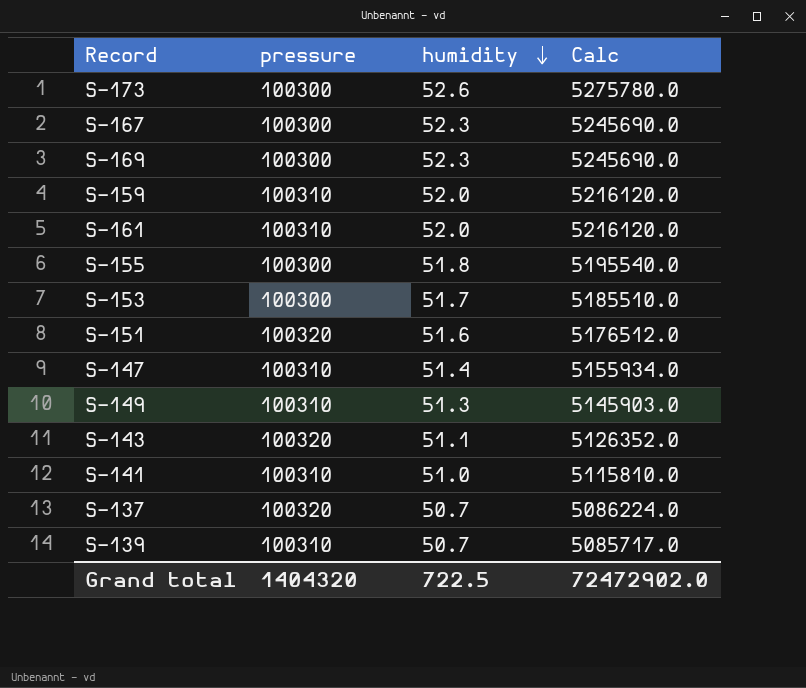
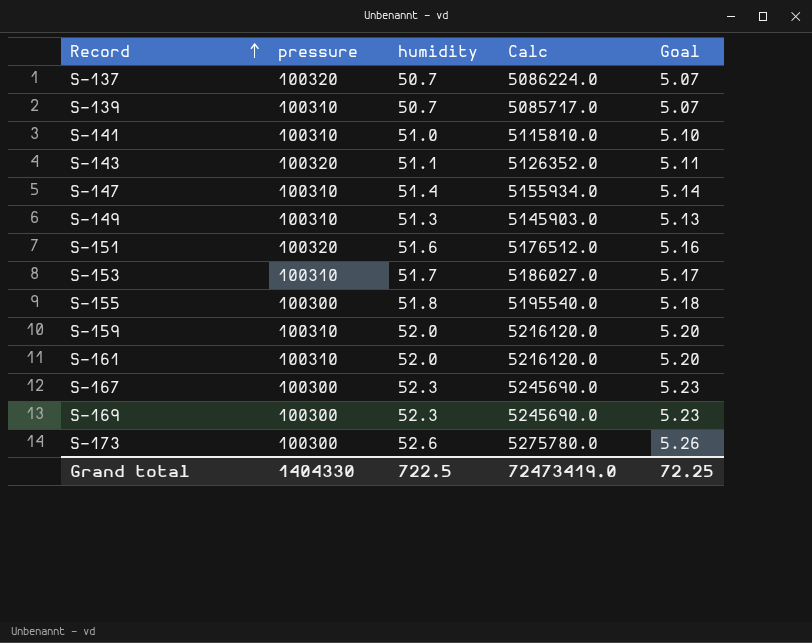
row order: humidity descending -> Record ascending
column Goal | formula: none -> [humidity] * 0.1
S-153 | pressure: 100300 -> 100310
S-153 | Calc: 5185510.0 -> 5186027.0
Grand total | pressure: 1404320 -> 1404330
Grand total | Calc: 72472902.0 -> 72473419.0

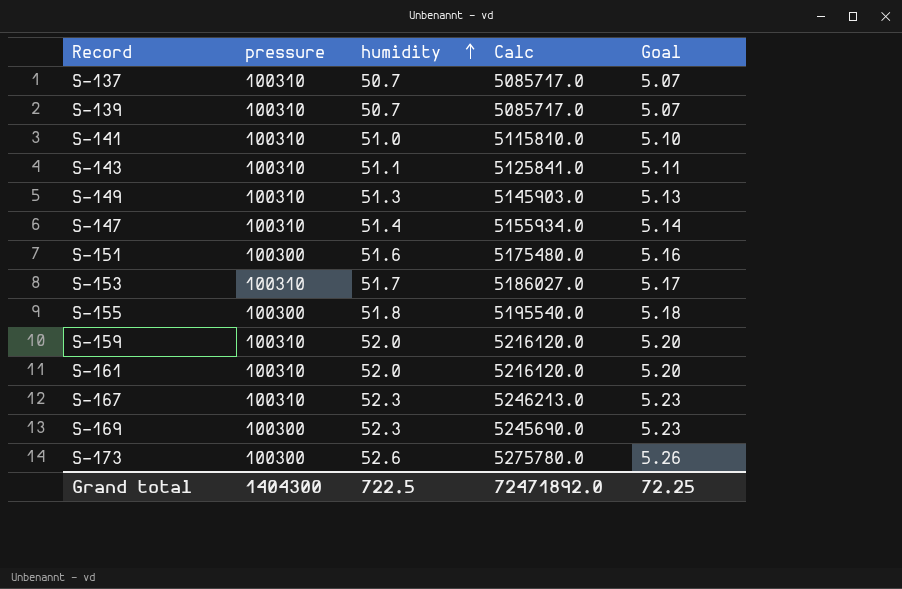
row order: Record ascending -> humidity ascending
S-137 | pressure: 100320 -> 100310
S-137 | Calc: 5086224.0 -> 5085717.0
S-143 | pressure: 100320 -> 100310
S-143 | Calc: 5126352.0 -> 5125841.0
S-151 | pressure: 100320 -> 100300
S-151 | Calc: 5176512.0 -> 5175480.0
S-167 | pressure: 100300 -> 100310
S-167 | Calc: 5245690.0 -> 5246213.0
Grand total | pressure: 1404330 -> 1404300
Grand total | Calc: 72473419.0 -> 72471892.0

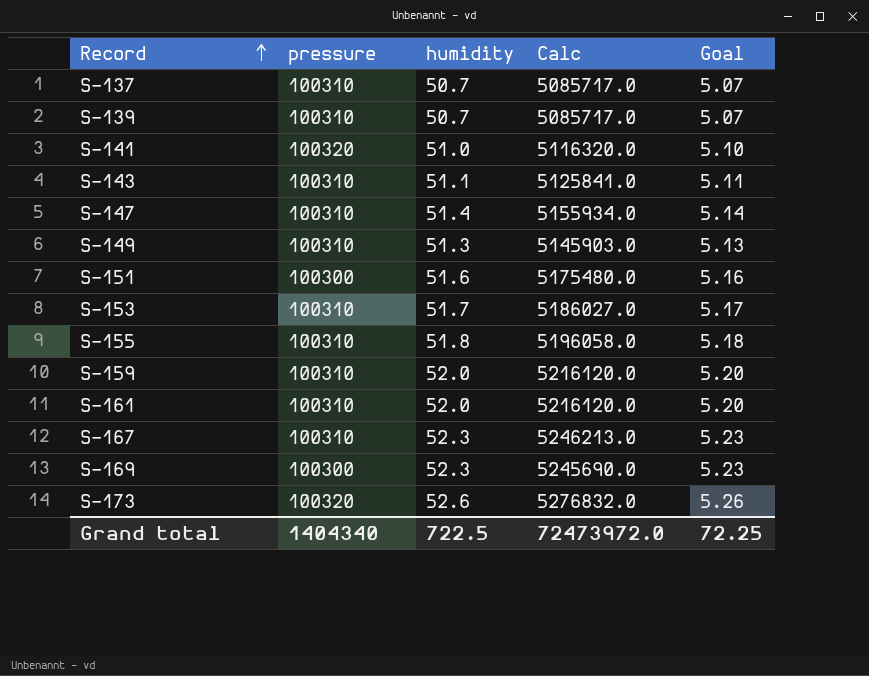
row order: humidity ascending -> Record ascending
S-141 | pressure: 100310 -> 100320
S-141 | Calc: 5115810.0 -> 5116320.0
S-155 | pressure: 100300 -> 100310
S-155 | Calc: 5195540.0 -> 5196058.0
S-173 | pressure: 100300 -> 100320
S-173 | Calc: 5275780.0 -> 5276832.0
Grand total | pressure: 1404300 -> 1404340
Grand total | Calc: 72471892.0 -> 72473972.0

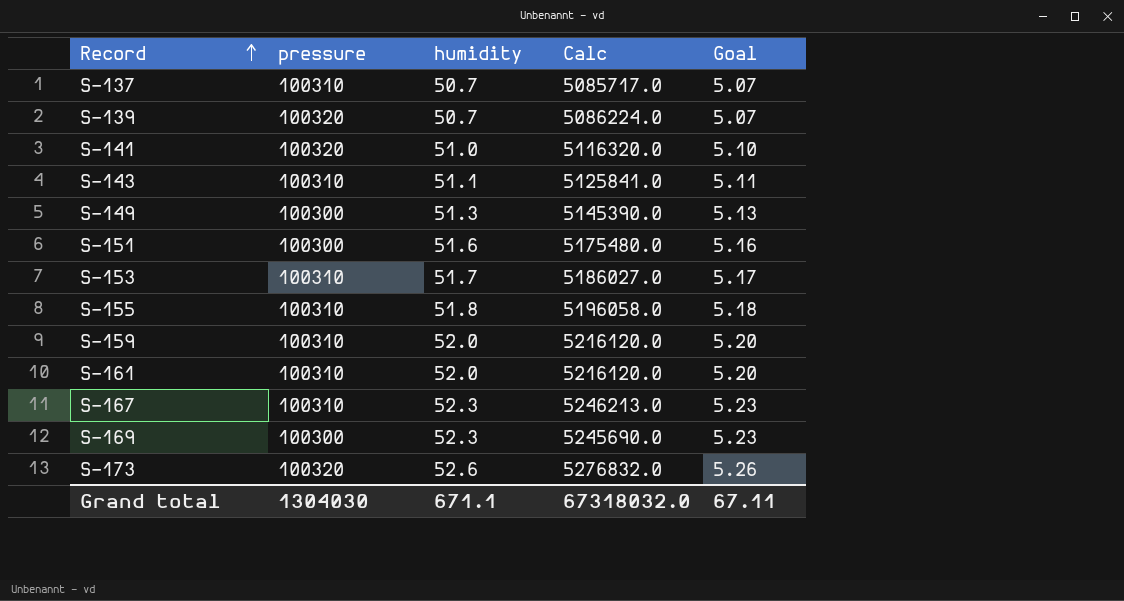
row S-147: 100310 | 51.4 | 5155934.0 | 5.14 -> none
S-139 | pressure: 100310 -> 100320
S-139 | Calc: 5085717.0 -> 5086224.0
S-149 | pressure: 100310 -> 100300
S-149 | Calc: 5145903.0 -> 5145390.0
Grand total | pressure: 1404340 -> 1304030
Grand total | humidity: 722.5 -> 671.1
Grand total | Calc: 72473972.0 -> 67318032.0
Grand total | Goal: 72.25 -> 67.11

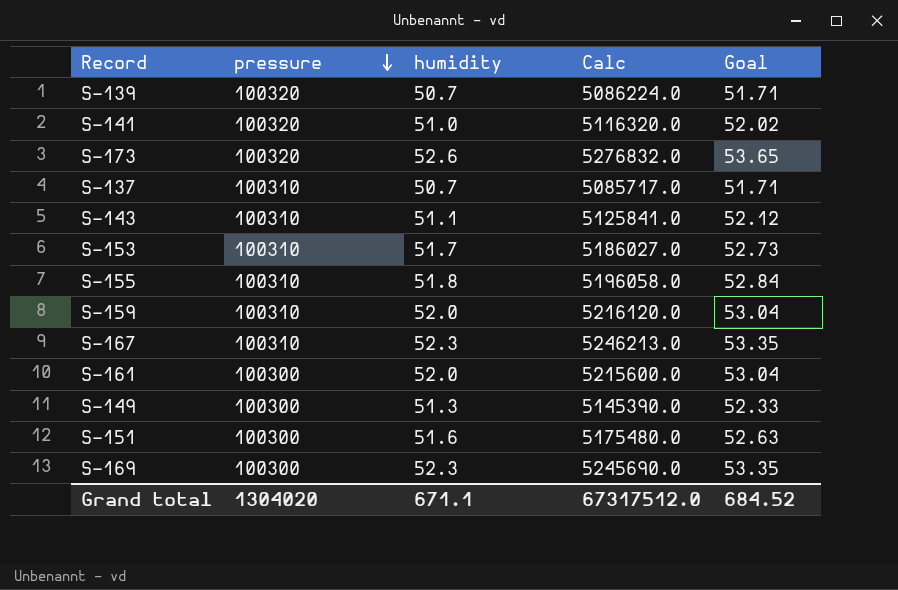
row order: Record ascending -> pressure descending
column Goal | formula: [humidity] * 0.1 -> [humidity] * 1.02
S-161 | pressure: 100310 -> 100300
S-161 | Calc: 5216120.0 -> 5215600.0
Grand total | pressure: 1304030 -> 1304020
Grand total | Calc: 67318032.0 -> 67317512.0
Grand total | Goal: 67.11 -> 684.52

